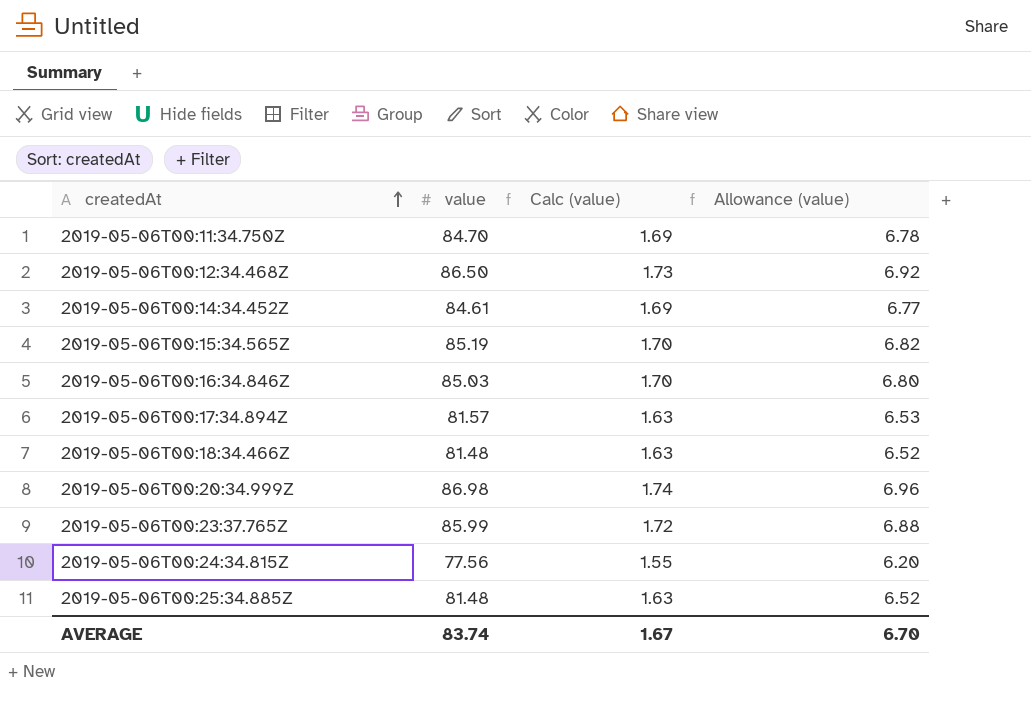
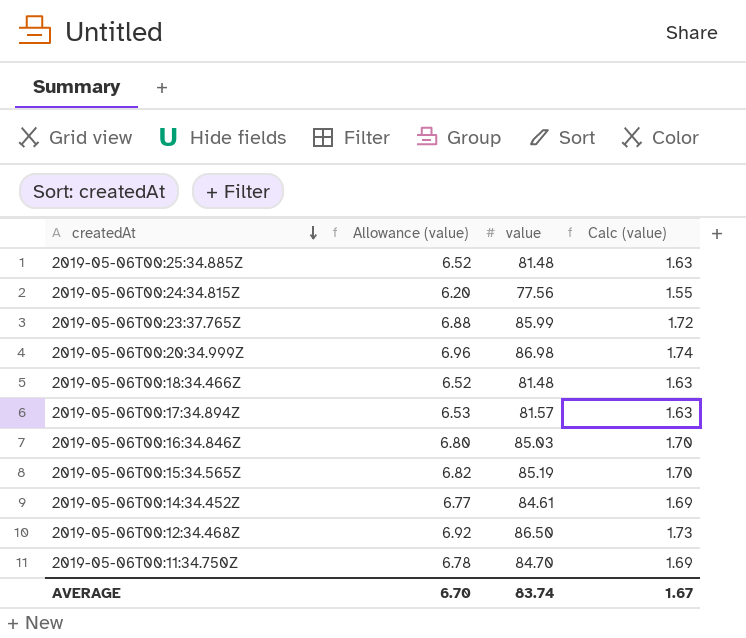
row order: createdAt ascending -> createdAt descending
column Allowance (value) | position: 4 -> 2

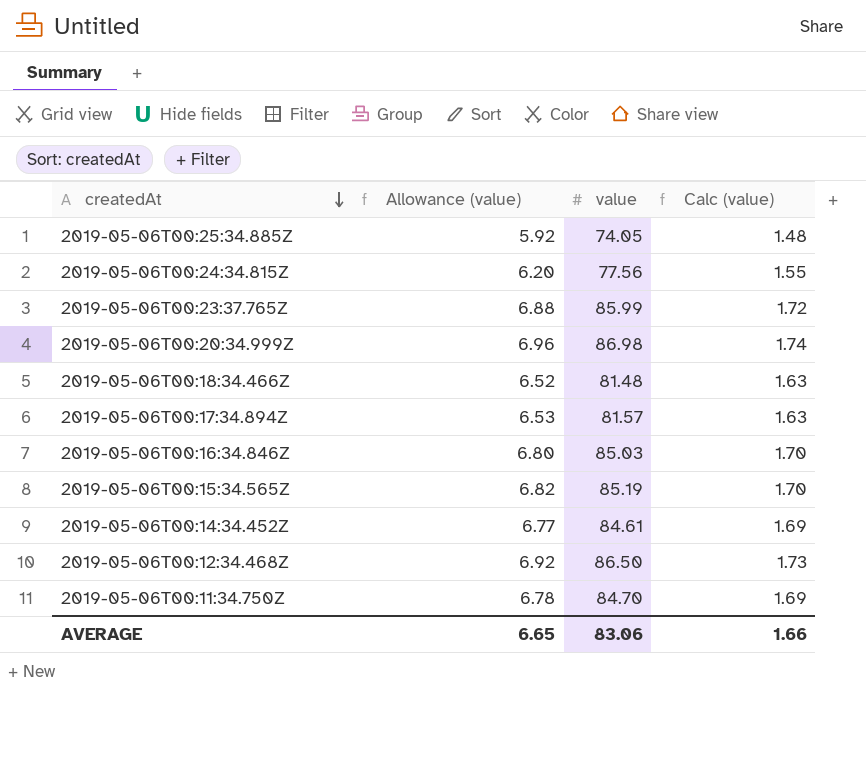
2019-05-06T00:25:34.885Z | Allowance (value): 6.52 -> 5.92
2019-05-06T00:25:34.885Z | value: 81.48 -> 74.05
2019-05-06T00:25:34.885Z | Calc (value): 1.63 -> 1.48
AVERAGE | Allowance (value): 6.70 -> 6.65
AVERAGE | value: 83.74 -> 83.06
AVERAGE | Calc (value): 1.67 -> 1.66

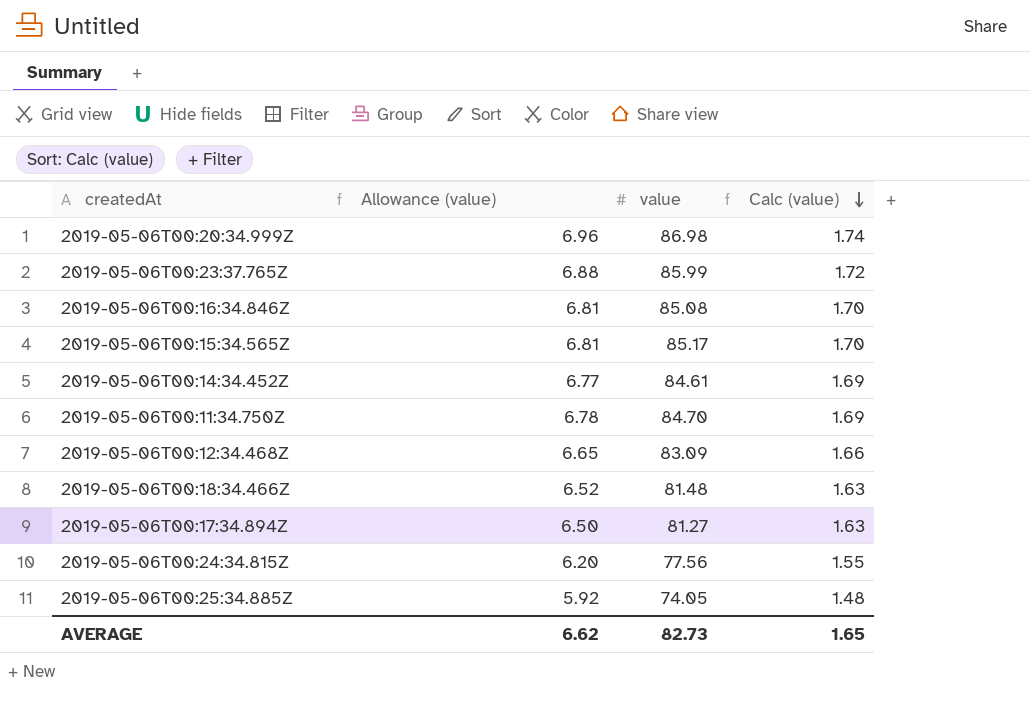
row order: createdAt descending -> Calc (value) descending
2019-05-06T00:16:34.846Z | Allowance (value): 6.80 -> 6.81
2019-05-06T00:16:34.846Z | value: 85.03 -> 85.08
2019-05-06T00:15:34.565Z | Allowance (value): 6.82 -> 6.81
2019-05-06T00:15:34.565Z | value: 85.19 -> 85.17
2019-05-06T00:12:34.468Z | Allowance (value): 6.92 -> 6.65
2019-05-06T00:12:34.468Z | value: 86.50 -> 83.09
2019-05-06T00:12:34.468Z | Calc (value): 1.73 -> 1.66
2019-05-06T00:17:34.894Z | Allowance (value): 6.53 -> 6.50
2019-05-06T00:17:34.894Z | value: 81.57 -> 81.27
AVERAGE | Allowance (value): 6.65 -> 6.62
AVERAGE | value: 83.06 -> 82.73
AVERAGE | Calc (value): 1.66 -> 1.65

